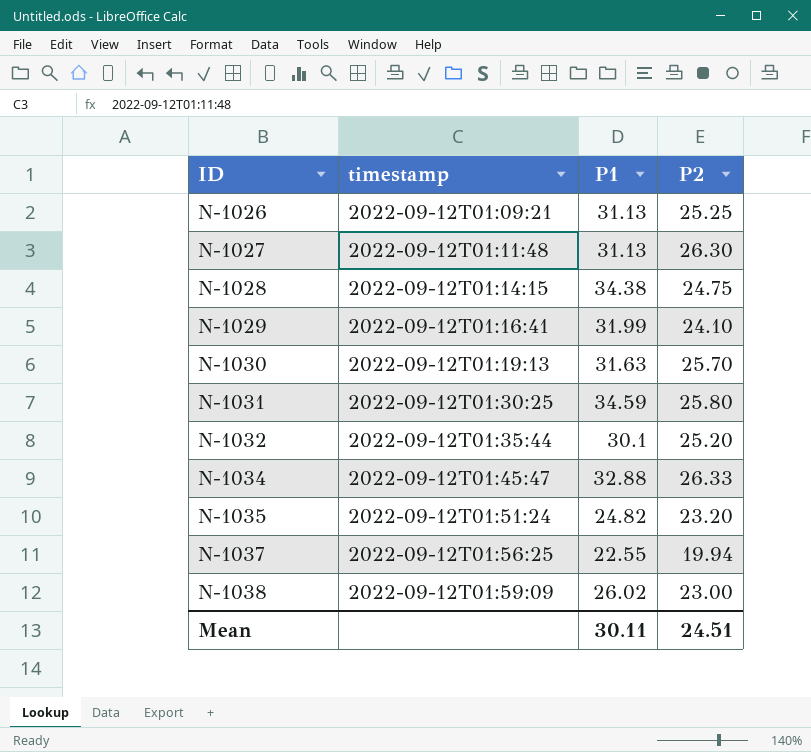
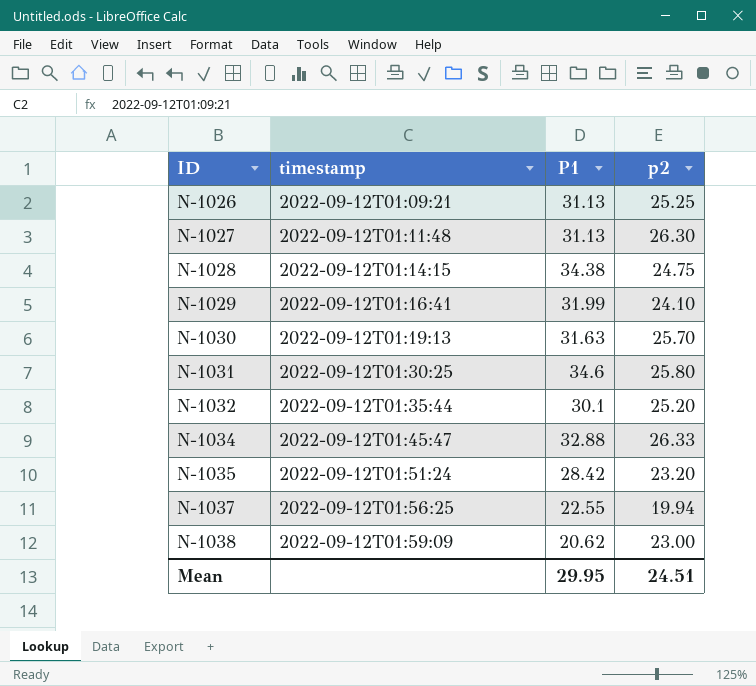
column name: P2 -> p2
N-1031 | P1: 34.59 -> 34.6
N-1035 | P1: 24.82 -> 28.42
N-1038 | P1: 26.02 -> 20.62
Mean | P1: 30.11 -> 29.95

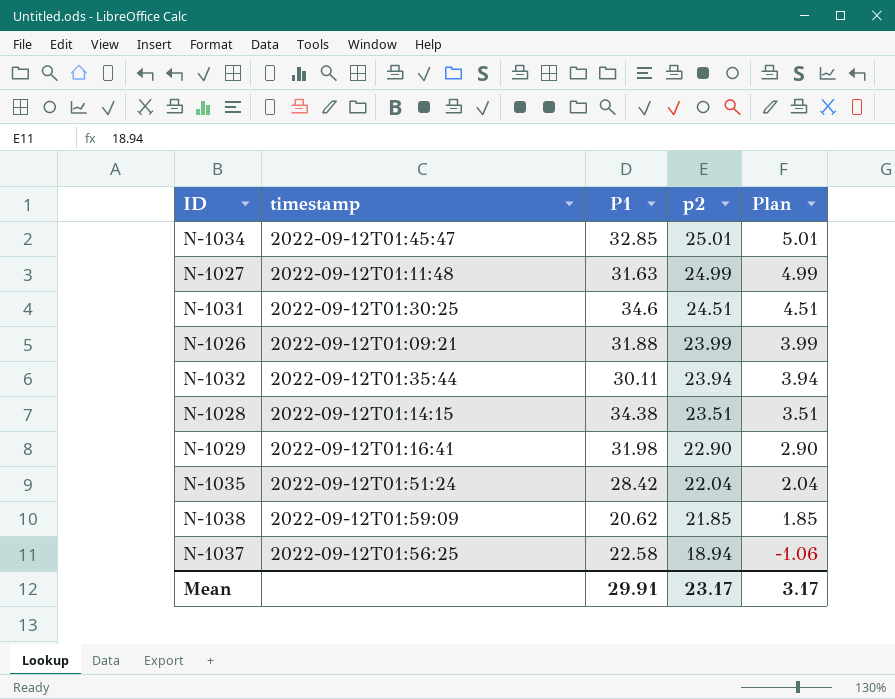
row order: ID ascending -> p2 descending
column Plan | formula: none -> [p2] - 20
row N-1030: 2022-09-12T01:19:13 | 31.63 | 25.70 -> none
N-1034 | P1: 32.88 -> 32.85
N-1034 | p2: 26.33 -> 25.01
N-1027 | P1: 31.13 -> 31.63
N-1027 | p2: 26.30 -> 24.99
N-1031 | p2: 25.80 -> 24.51
N-1026 | P1: 31.13 -> 31.88
N-1026 | p2: 25.25 -> 23.99
N-1032 | P1: 30.1 -> 30.11
N-1032 | p2: 25.20 -> 23.94
N-1028 | p2: 24.75 -> 23.51
N-1029 | P1: 31.99 -> 31.98
N-1029 | p2: 24.10 -> 22.90
N-1035 | p2: 23.20 -> 22.04
N-1038 | p2: 23.00 -> 21.85
N-1037 | P1: 22.55 -> 22.58
N-1037 | p2: 19.94 -> 18.94
Mean | P1: 29.95 -> 29.91
Mean | p2: 24.51 -> 23.17

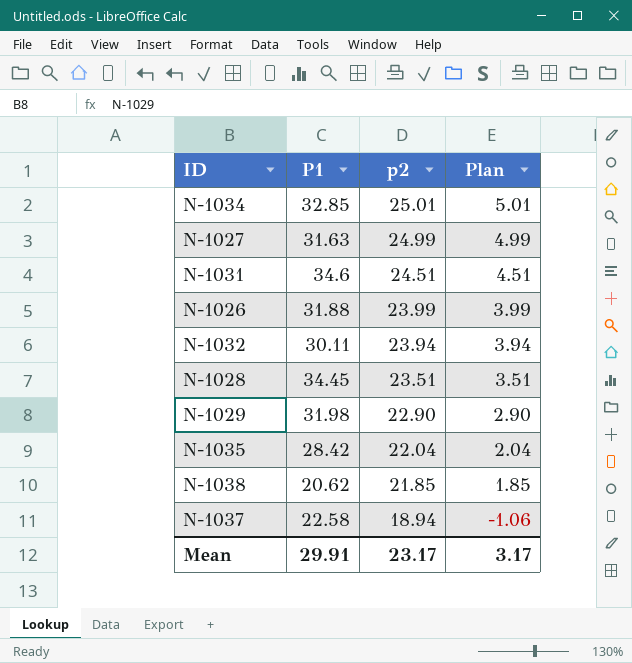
column timestamp | position: 2 -> none
N-1028 | P1: 34.38 -> 34.45

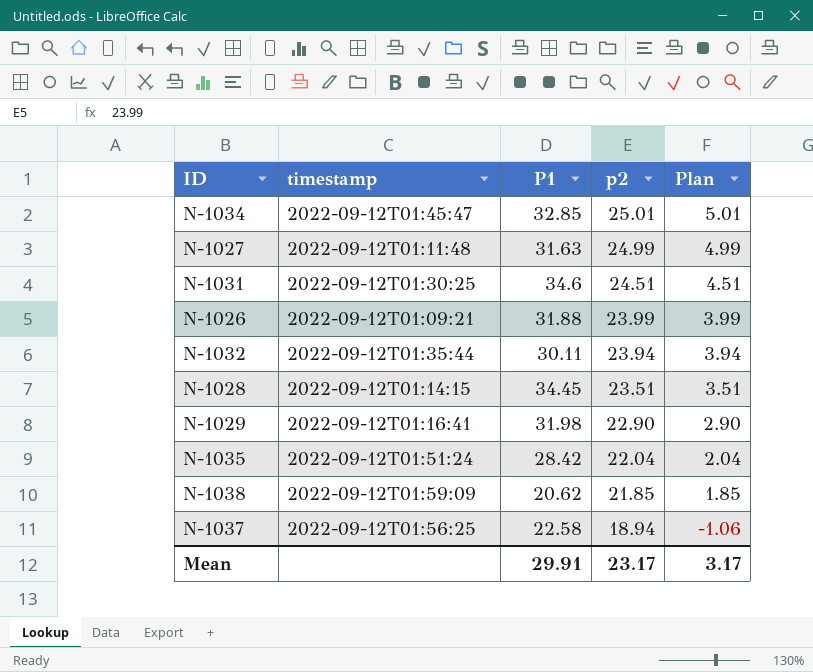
column timestamp | position: none -> 2

